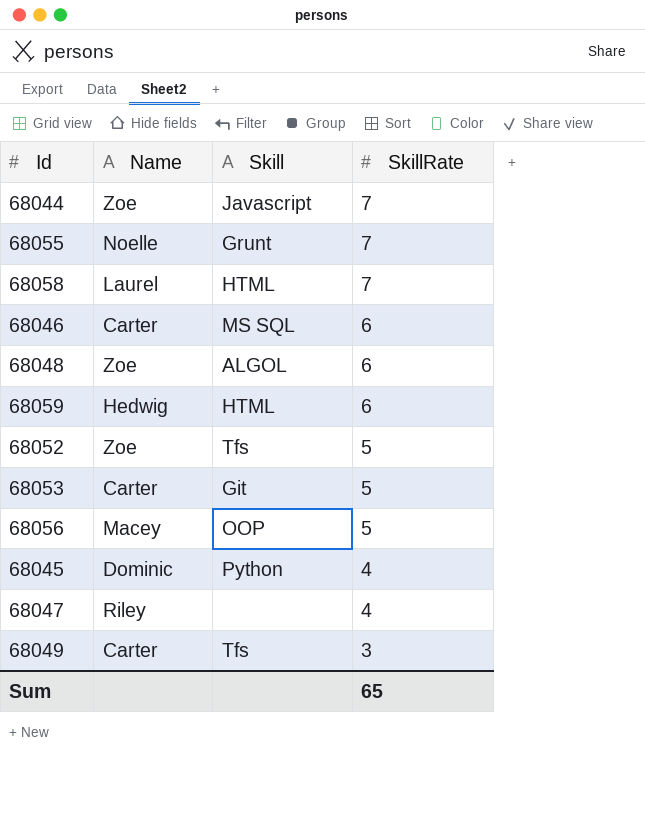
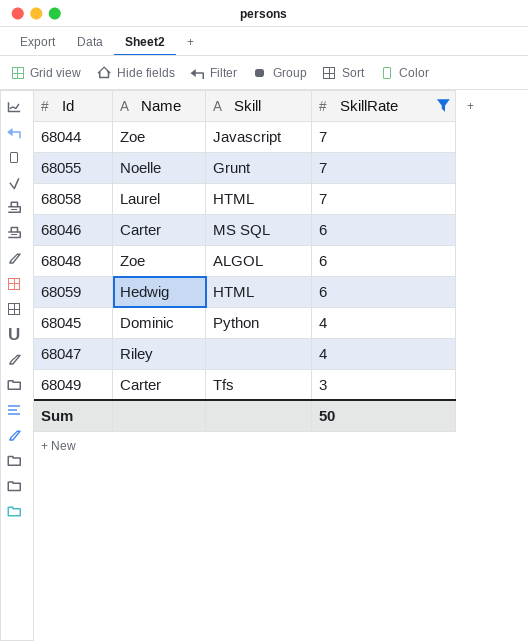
filter: none -> SkillRate != 5
Sum | SkillRate: 65 -> 50

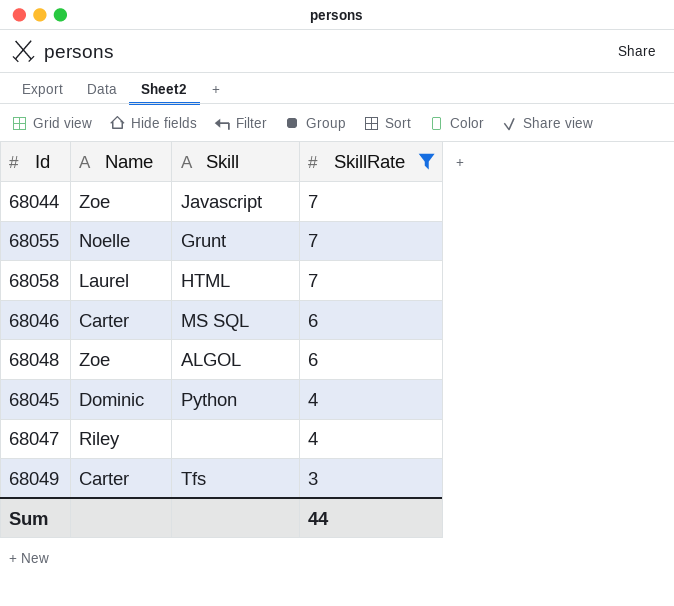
row 68059: Hedwig | HTML | 6 -> none
Sum | SkillRate: 50 -> 44

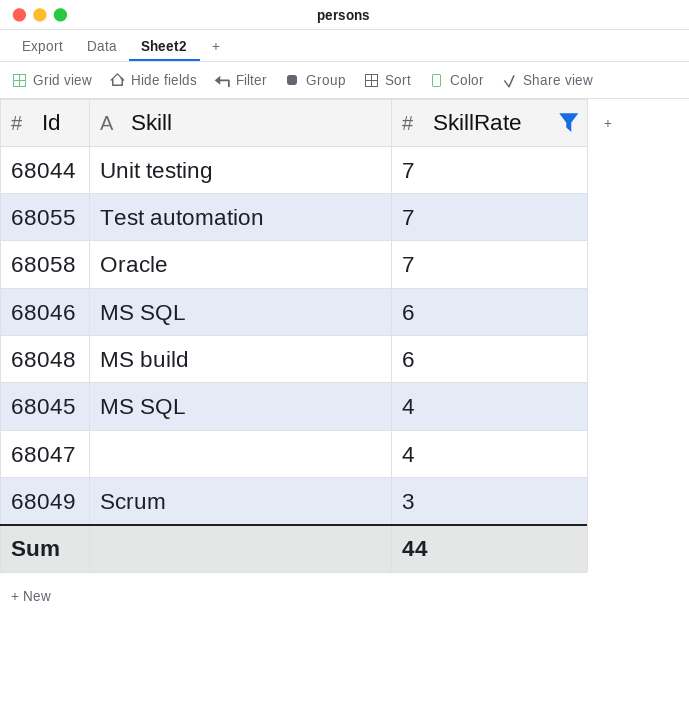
column Name | position: 2 -> none
68044 | Skill: Javascript -> Unit testing
68055 | Skill: Grunt -> Test automation
68058 | Skill: HTML -> Oracle
68048 | Skill: ALGOL -> MS build
68045 | Skill: Python -> MS SQL
68049 | Skill: Tfs -> Scrum

